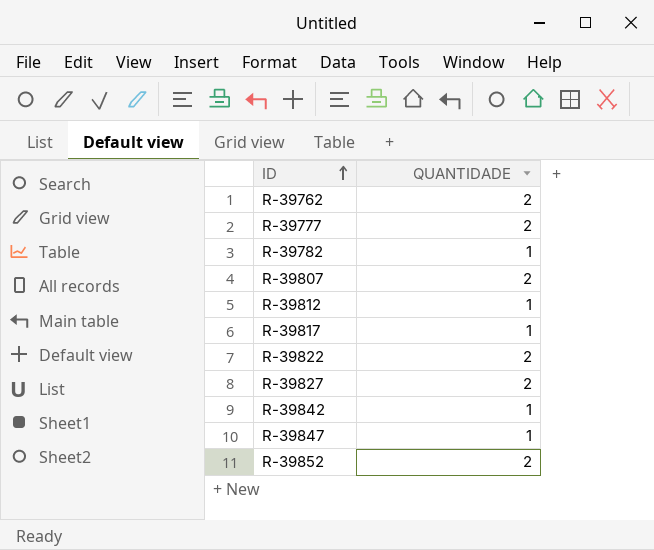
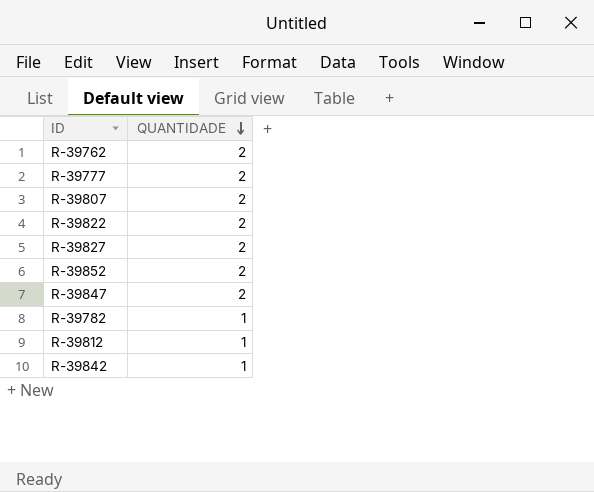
row order: ID ascending -> QUANTIDADE descending
row R-39817: 1 -> none
R-39847 | QUANTIDADE: 1 -> 2

